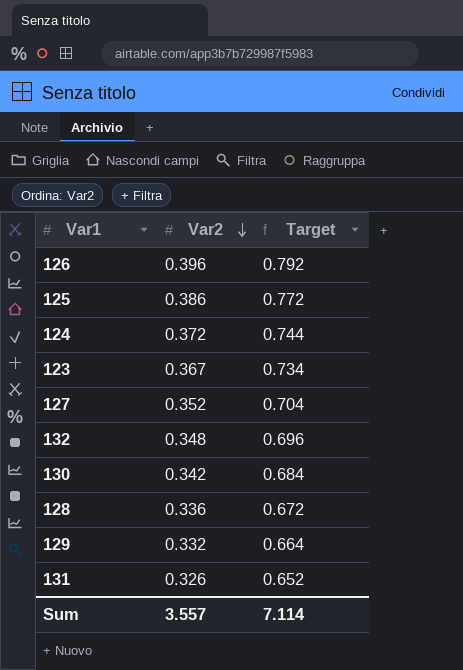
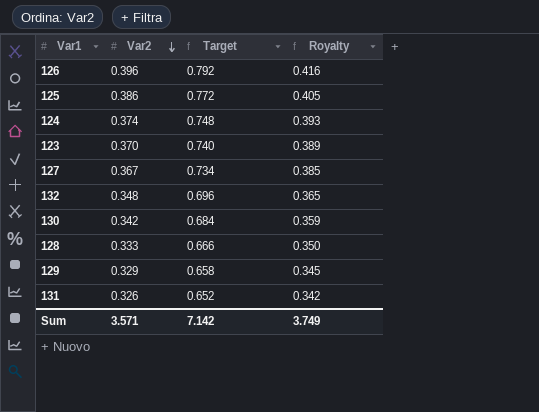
column Royalty | formula: none -> [Var2] * 1.05
124 | Var2: 0.372 -> 0.374
124 | Target: 0.744 -> 0.748
123 | Var2: 0.367 -> 0.370
123 | Target: 0.734 -> 0.740
127 | Var2: 0.352 -> 0.367
127 | Target: 0.704 -> 0.734
128 | Var2: 0.336 -> 0.333
128 | Target: 0.672 -> 0.666
129 | Var2: 0.332 -> 0.329
129 | Target: 0.664 -> 0.658
Sum | Var2: 3.557 -> 3.571
Sum | Target: 7.114 -> 7.142

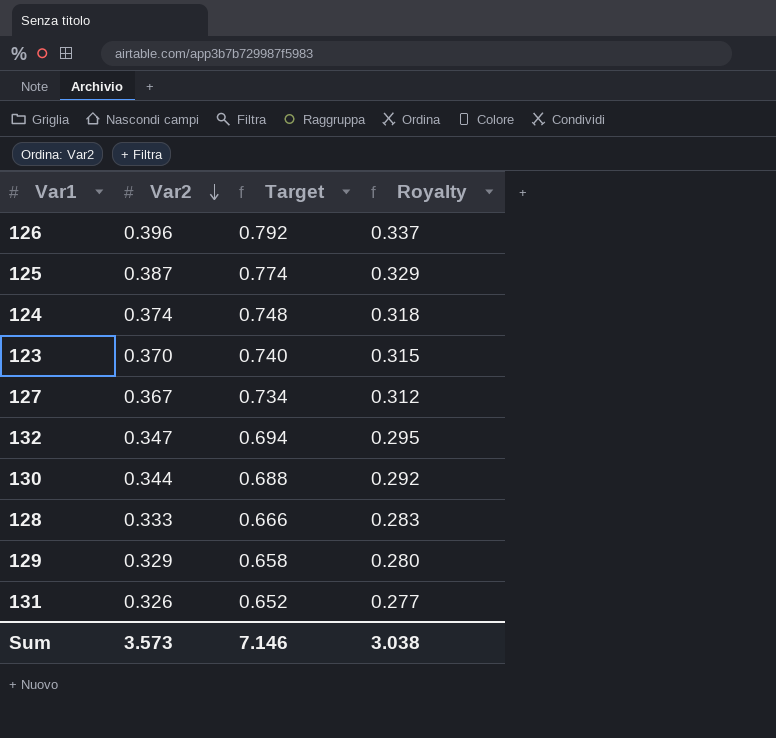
column Royalty | formula: [Var2] * 1.05 -> [Var2] * 0.85
125 | Var2: 0.386 -> 0.387
125 | Target: 0.772 -> 0.774
132 | Var2: 0.348 -> 0.347
132 | Target: 0.696 -> 0.694
130 | Var2: 0.342 -> 0.344
130 | Target: 0.684 -> 0.688
Sum | Var2: 3.571 -> 3.573
Sum | Target: 7.142 -> 7.146
Sum | Royalty: 3.749 -> 3.038

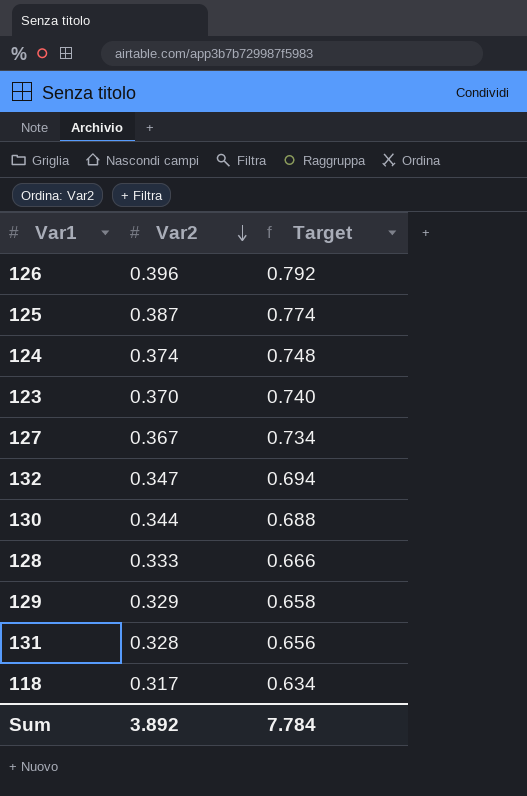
column Royalty | formula: [Var2] * 0.85 -> none
131 | Var2: 0.326 -> 0.328
131 | Target: 0.652 -> 0.656
row 118: none -> 0.317 | 0.634
Sum | Var2: 3.573 -> 3.892
Sum | Target: 7.146 -> 7.784

